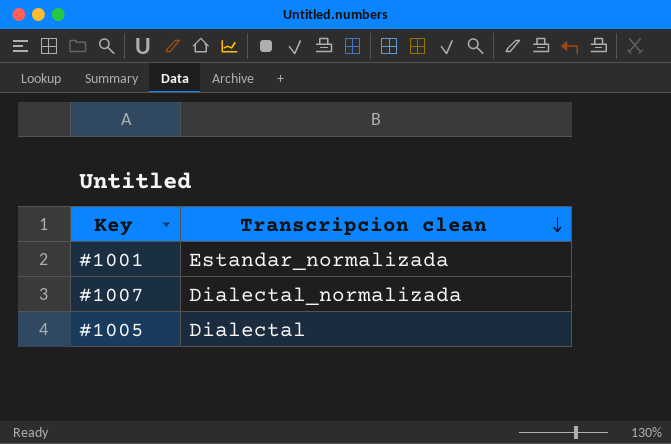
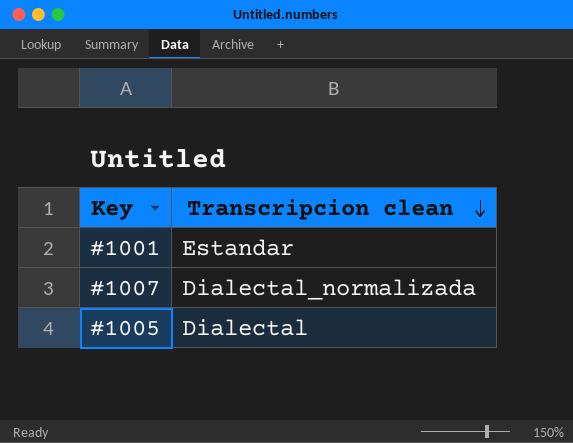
#1001 | Transcripcion clean: Estandar_normalizada -> Estandar

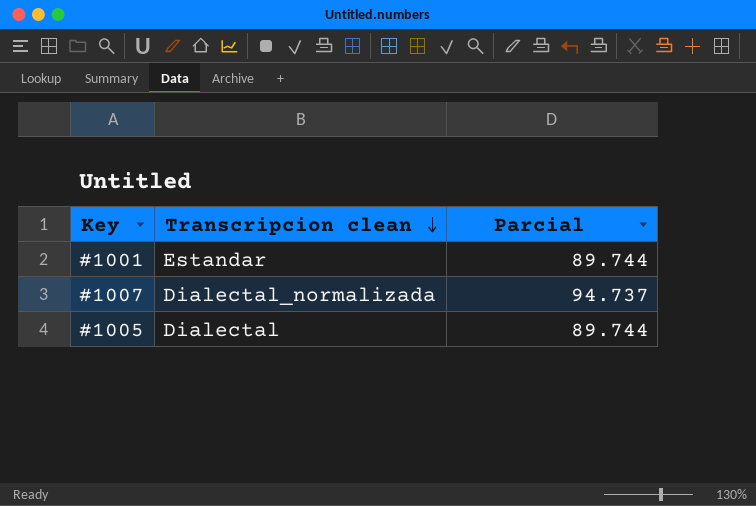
column Parcial | position: none -> 3

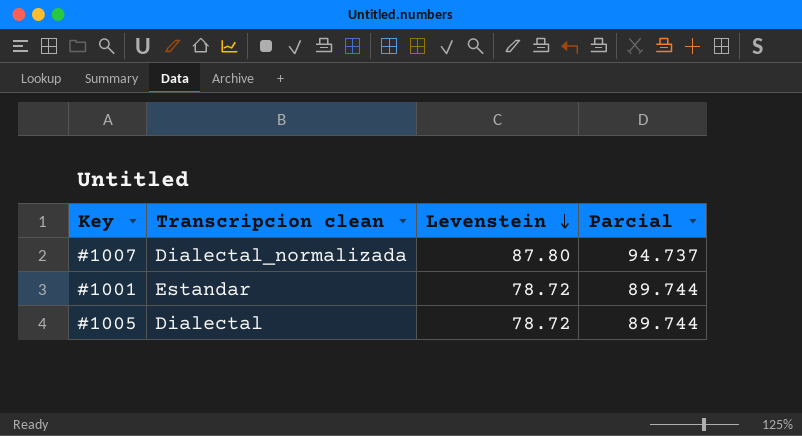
row order: Transcripcion clean descending -> Levenstein descending
column Levenstein | position: none -> 3

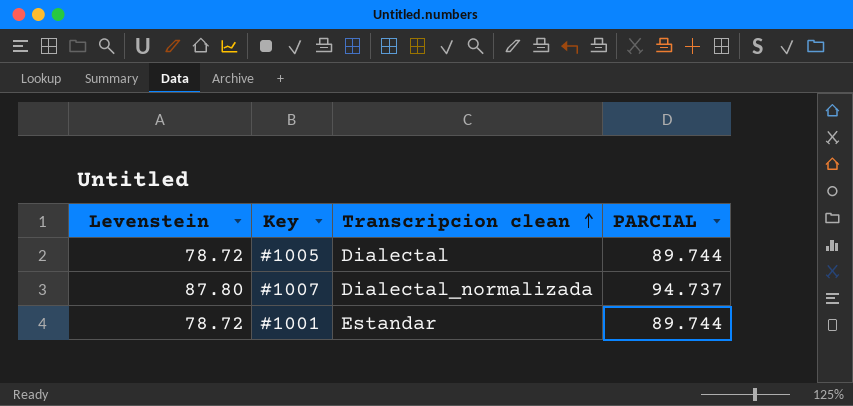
row order: Levenstein descending -> Transcripcion clean ascending
column Levenstein | position: 3 -> 1
column name: Parcial -> PARCIAL

